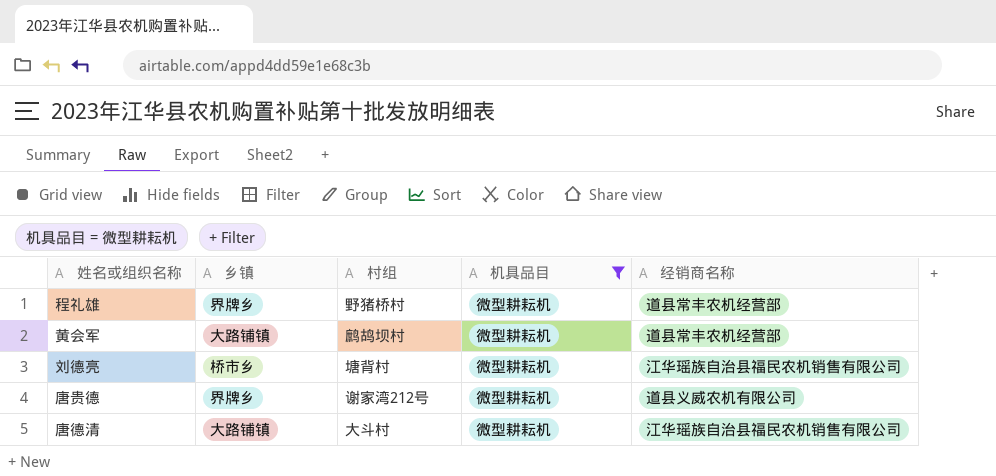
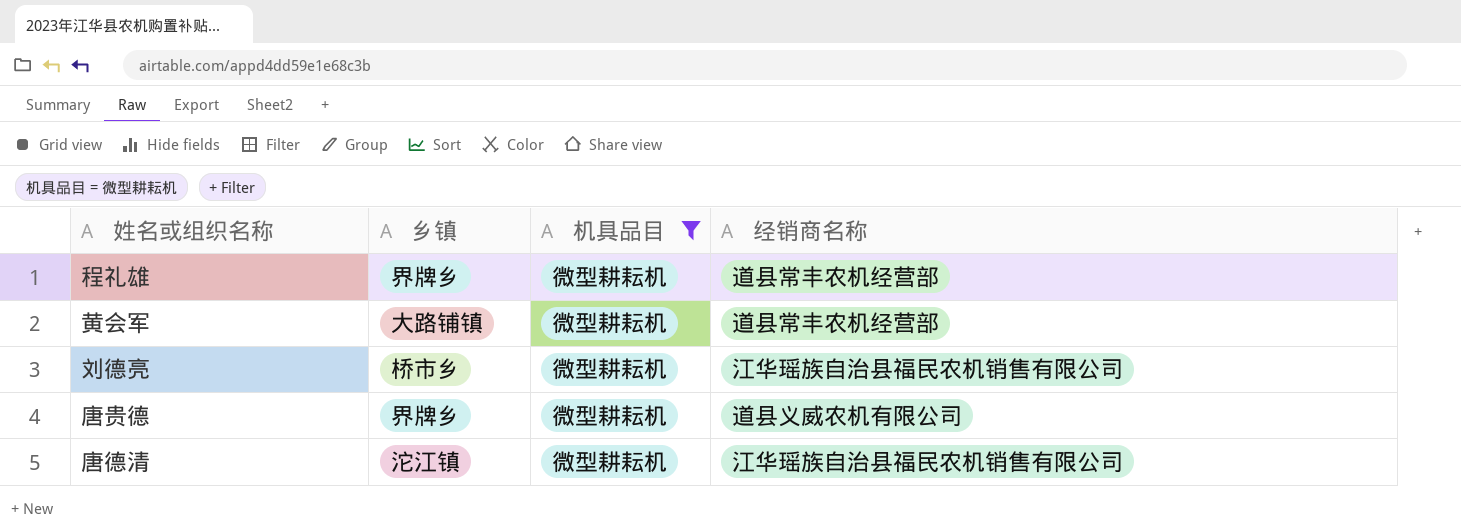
column 村组 | position: 3 -> none
唐德清 | 乡镇: 大路铺镇 -> 沱江镇

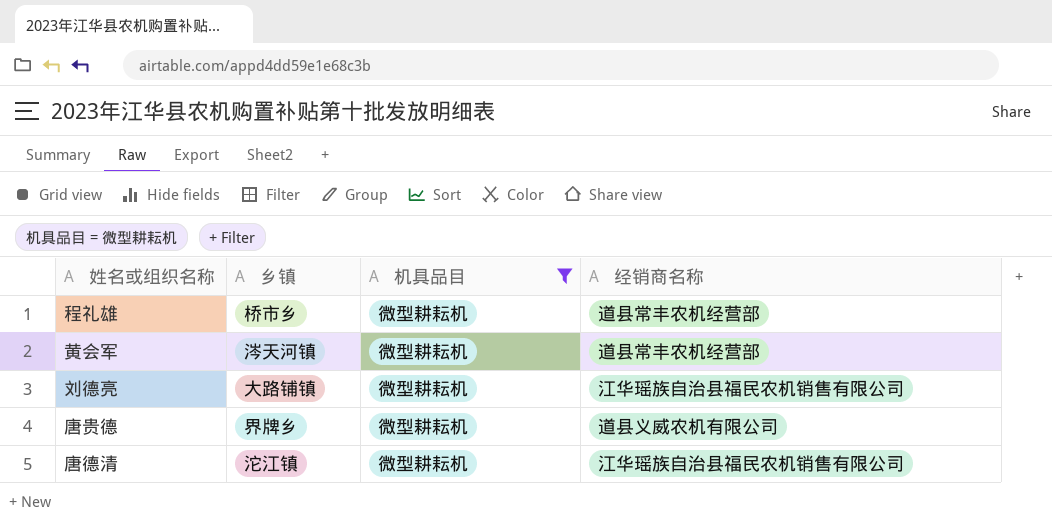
程礼雄 | 乡镇: 界牌乡 -> 桥市乡
黄会军 | 乡镇: 大路铺镇 -> 涔天河镇
刘德亮 | 乡镇: 桥市乡 -> 大路铺镇

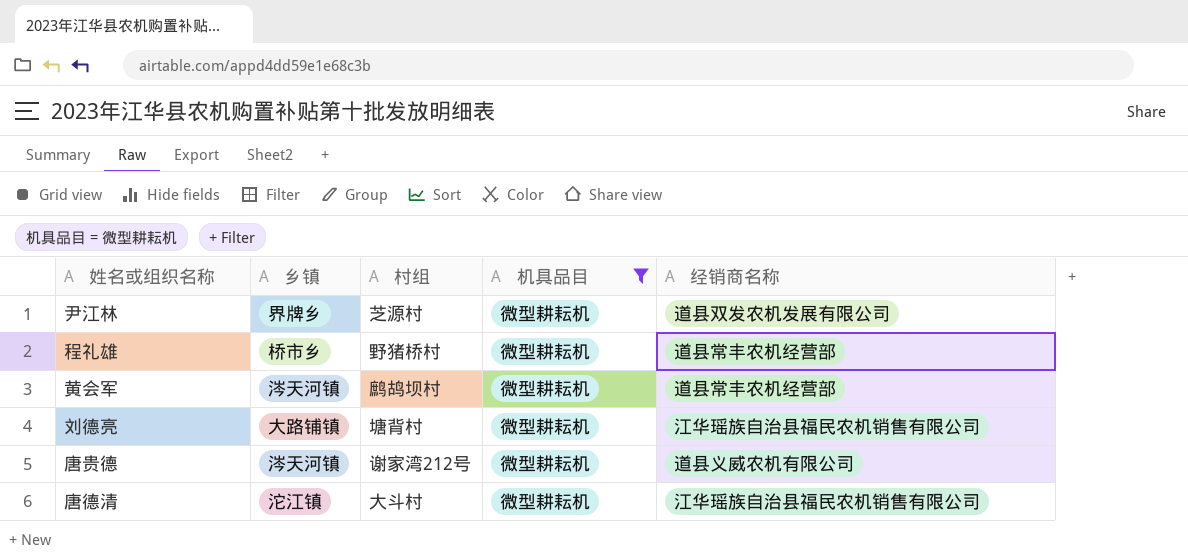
column 村组 | position: none -> 3
row 尹江林: none -> 界牌乡 | 芝源村 | 微型耕耘机 | 道县双发农机发展有限公司
唐贵德 | 乡镇: 界牌乡 -> 涔天河镇

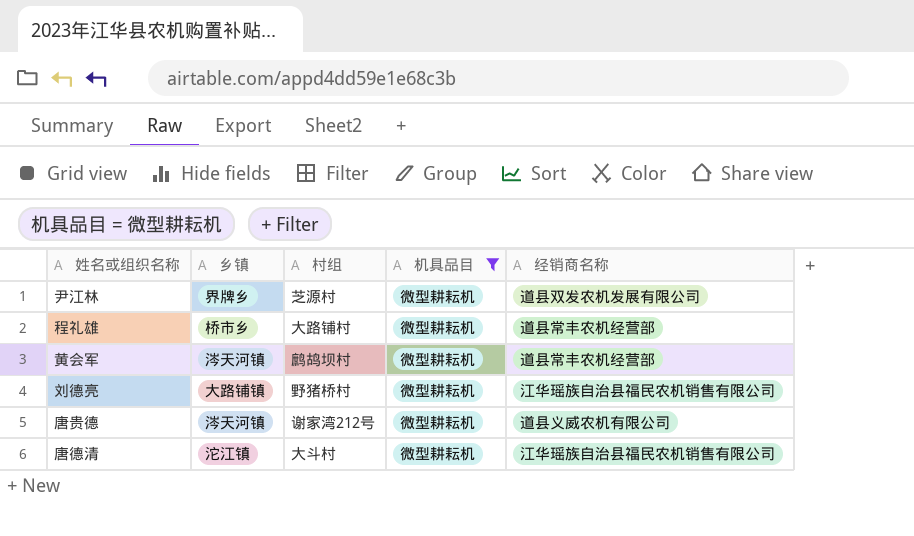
程礼雄 | 村组: 野猪桥村 -> 大路铺村
刘德亮 | 村组: 塘背村 -> 野猪桥村

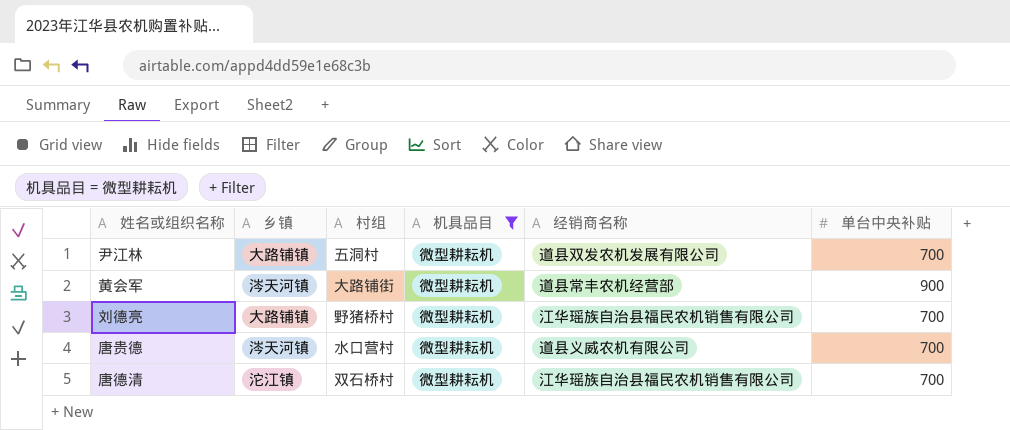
column 单台中央补贴 | position: none -> 6
row 程礼雄: 桥市乡 | 大路铺村 | 微型耕耘机 | 道县常丰农机经营部 -> none
尹江林 | 乡镇: 界牌乡 -> 大路铺镇
尹江林 | 村组: 芝源村 -> 五洞村
黄会军 | 村组: 鹧鸪坝村 -> 大路铺街
唐贵德 | 村组: 谢家湾212号 -> 水口营村
唐德清 | 村组: 大斗村 -> 双石桥村

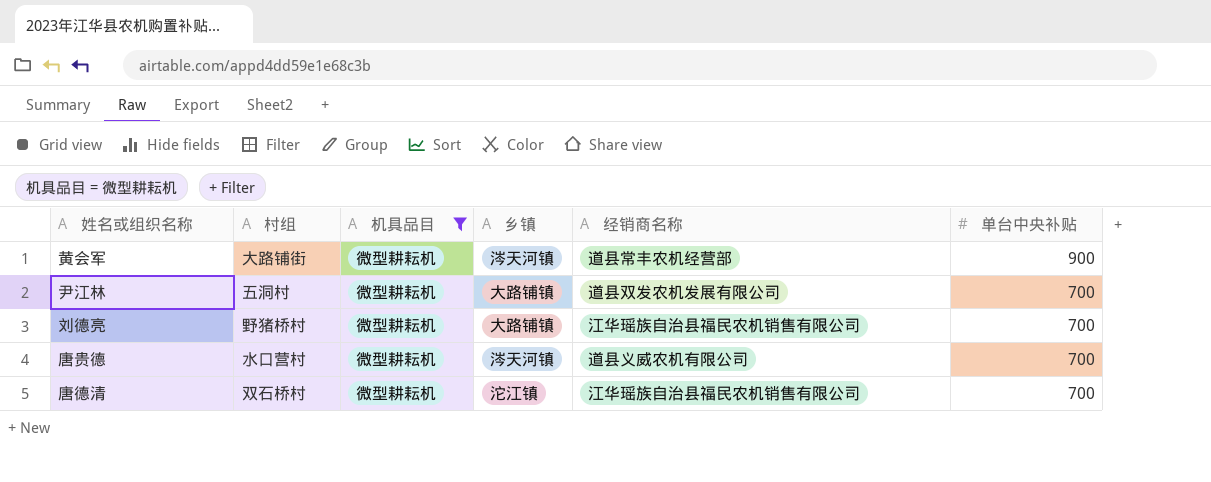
row order: none -> 单台中央补贴 descending
column 乡镇 | position: 2 -> 4

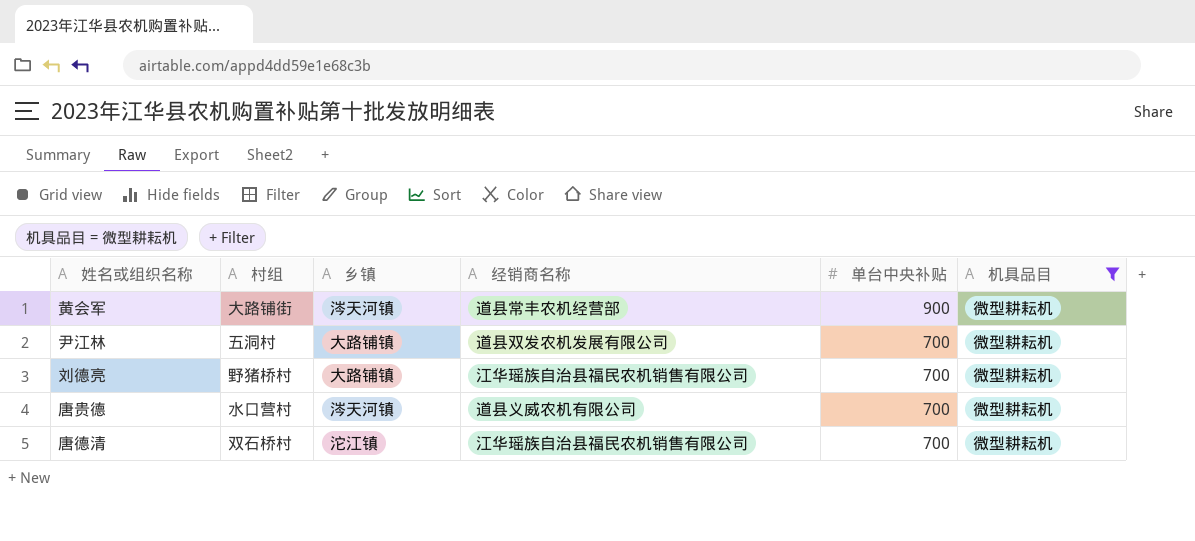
column 机具品目 | position: 3 -> 6

